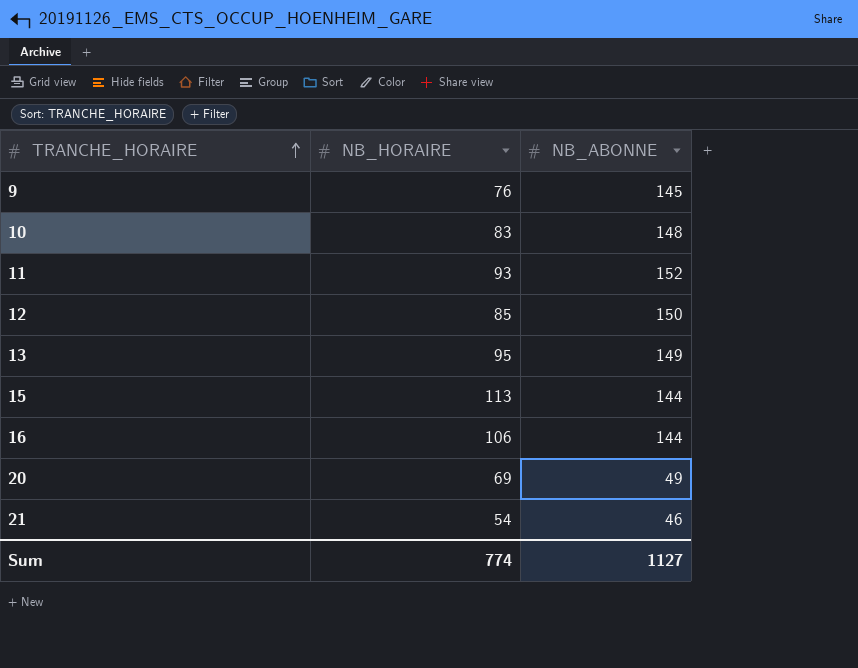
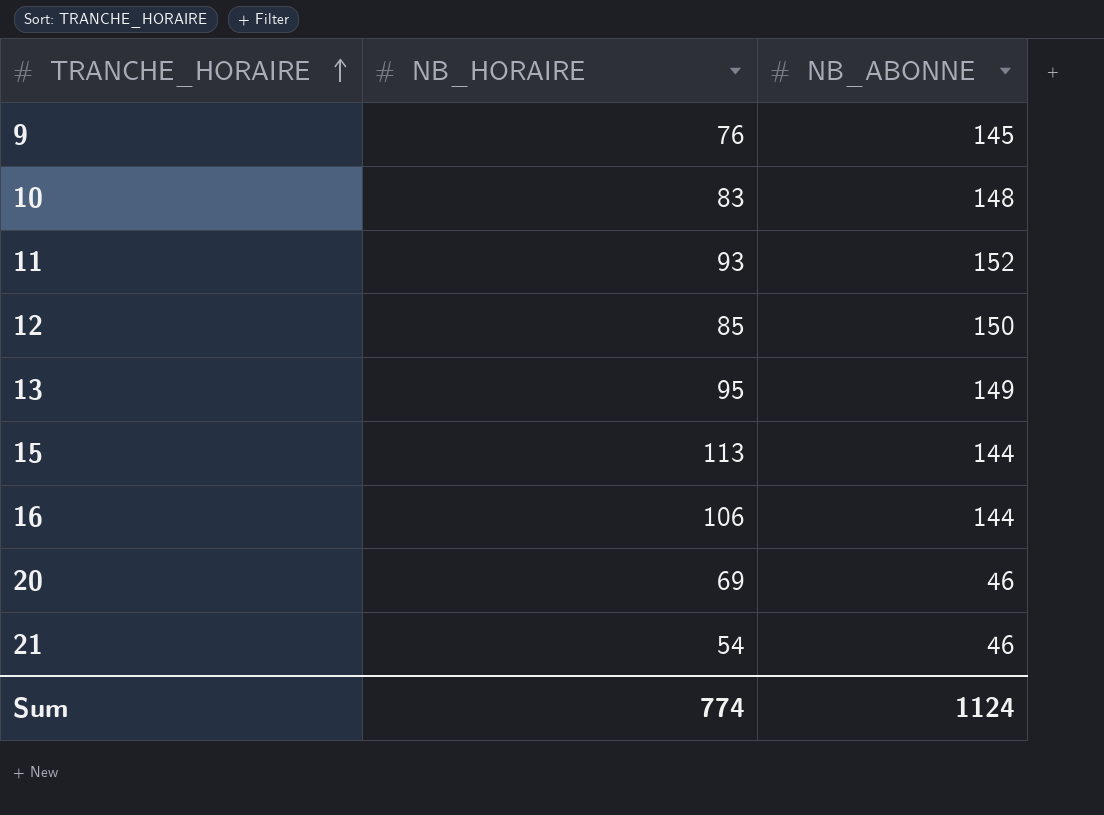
20 | NB_ABONNE: 49 -> 46
Sum | NB_ABONNE: 1127 -> 1124

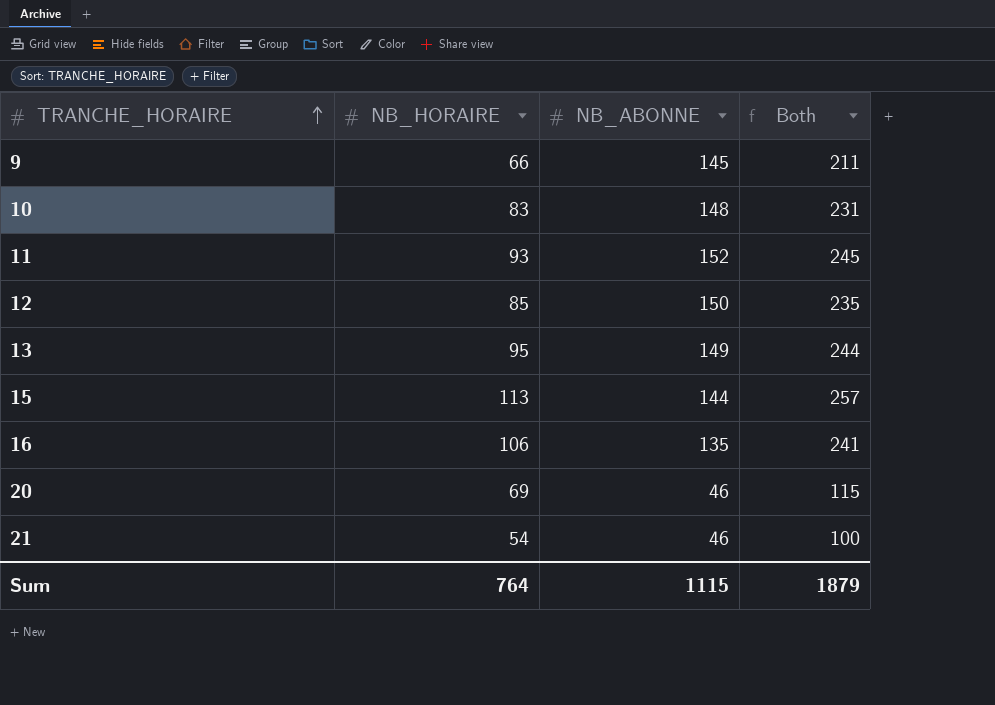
column Both | formula: none -> [NB_HORAIRE] + [NB_ABONNE]
9 | NB_HORAIRE: 76 -> 66
16 | NB_ABONNE: 144 -> 135
Sum | NB_HORAIRE: 774 -> 764
Sum | NB_ABONNE: 1124 -> 1115

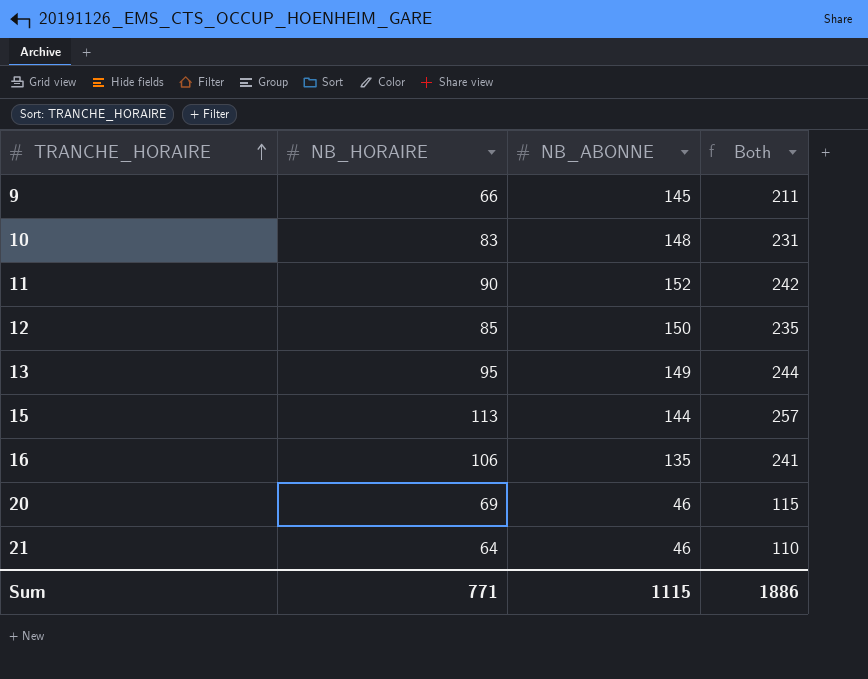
11 | NB_HORAIRE: 93 -> 90
11 | Both: 245 -> 242
21 | NB_HORAIRE: 54 -> 64
21 | Both: 100 -> 110
Sum | NB_HORAIRE: 764 -> 771
Sum | Both: 1879 -> 1886

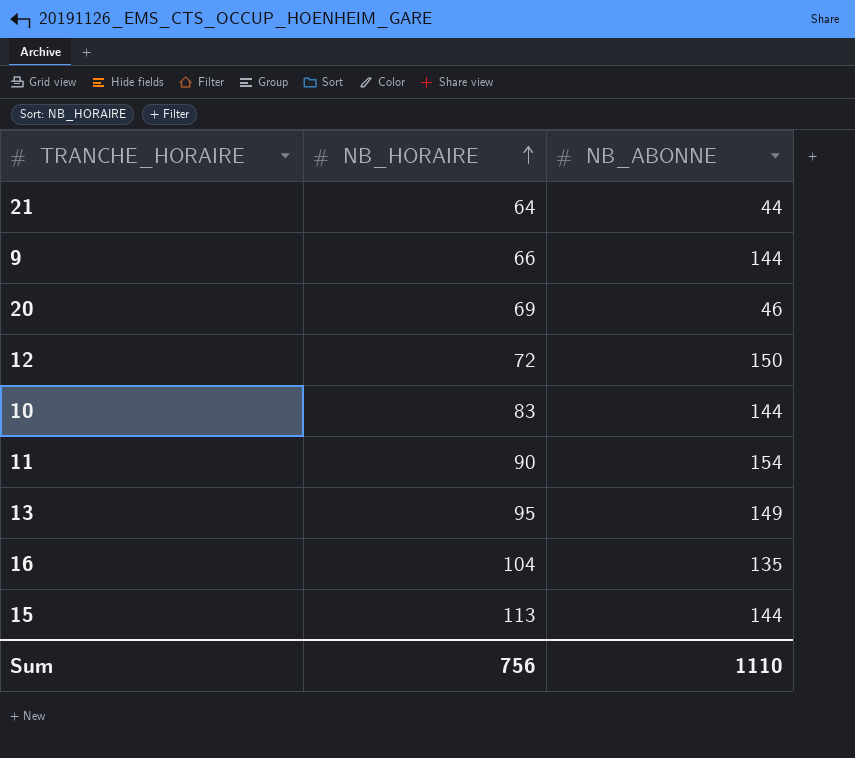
row order: TRANCHE_HORAIRE ascending -> NB_HORAIRE ascending
column Both | formula: [NB_HORAIRE] + [NB_ABONNE] -> none
21 | NB_ABONNE: 46 -> 44
9 | NB_ABONNE: 145 -> 144
12 | NB_HORAIRE: 85 -> 72
10 | NB_ABONNE: 148 -> 144
11 | NB_ABONNE: 152 -> 154
16 | NB_HORAIRE: 106 -> 104
Sum | NB_HORAIRE: 771 -> 756
Sum | NB_ABONNE: 1115 -> 1110

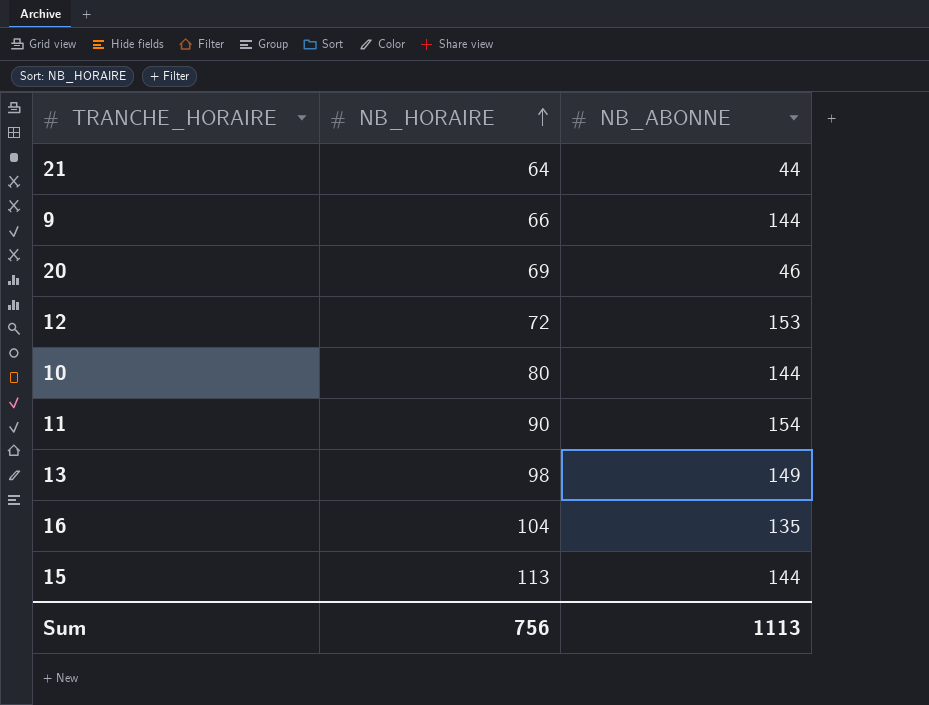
12 | NB_ABONNE: 150 -> 153
10 | NB_HORAIRE: 83 -> 80
13 | NB_HORAIRE: 95 -> 98
Sum | NB_ABONNE: 1110 -> 1113

